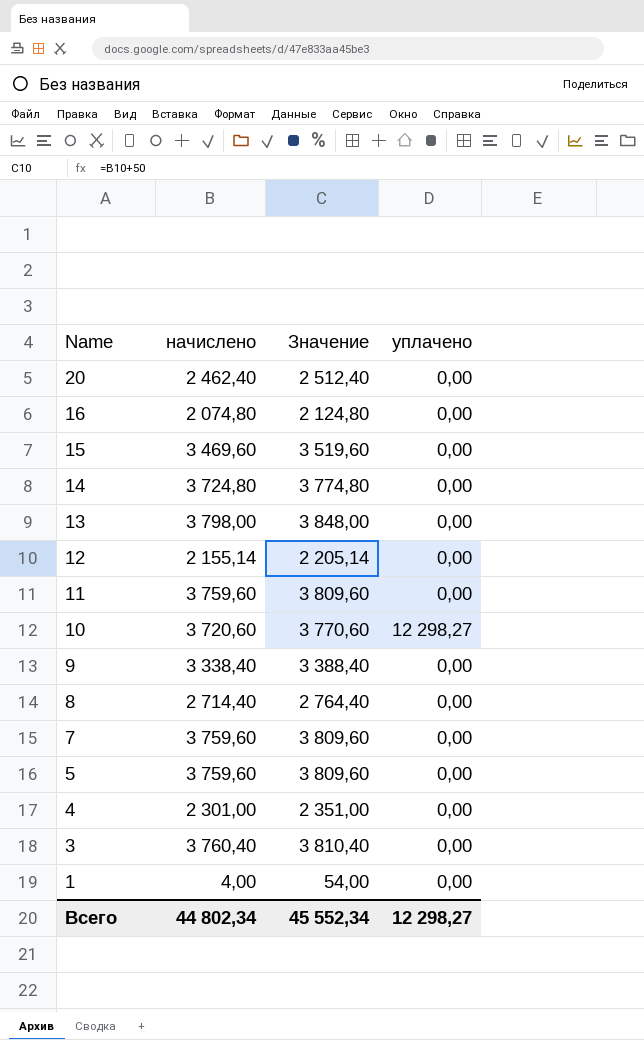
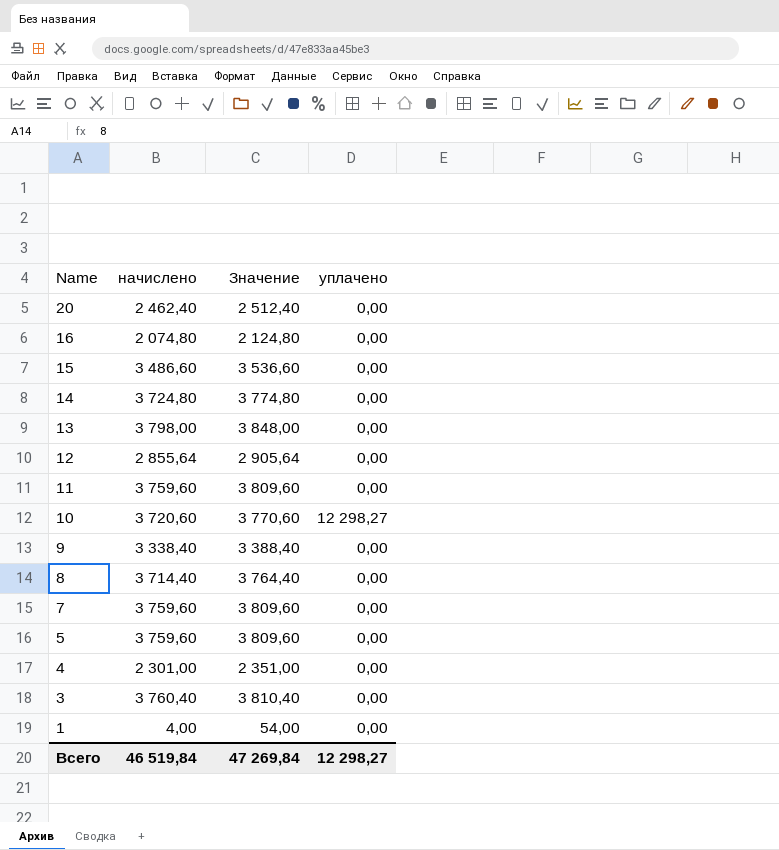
15 | начислено: 3 469,60 -> 3 486,60
15 | Значение: 3 519,60 -> 3 536,60
12 | начислено: 2 155,14 -> 2 855,64
12 | Значение: 2 205,14 -> 2 905,64
8 | начислено: 2 714,40 -> 3 714,40
8 | Значение: 2 764,40 -> 3 764,40
Всего | начислено: 44 802,34 -> 46 519,84
Всего | Значение: 45 552,34 -> 47 269,84

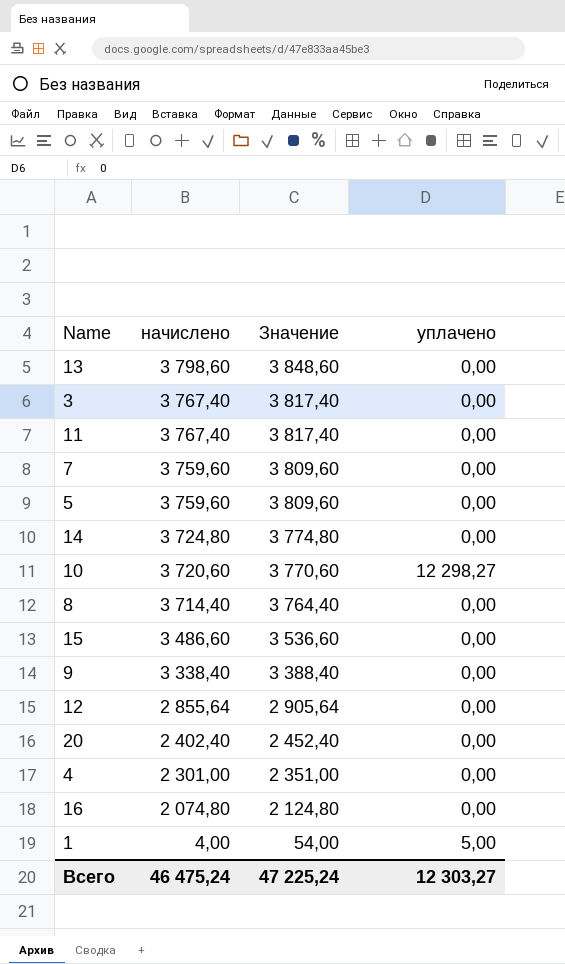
row order: Name descending -> начислено descending
13 | начислено: 3 798,00 -> 3 798,60
13 | Значение: 3 848,00 -> 3 848,60
3 | начислено: 3 760,40 -> 3 767,40
3 | Значение: 3 810,40 -> 3 817,40
11 | начислено: 3 759,60 -> 3 767,40
11 | Значение: 3 809,60 -> 3 817,40
20 | начислено: 2 462,40 -> 2 402,40
20 | Значение: 2 512,40 -> 2 452,40
1 | уплачено: 0,00 -> 5,00
Всего | начислено: 46 519,84 -> 46 475,24
Всего | Значение: 47 269,84 -> 47 225,24
Всего | уплачено: 12 298,27 -> 12 303,27

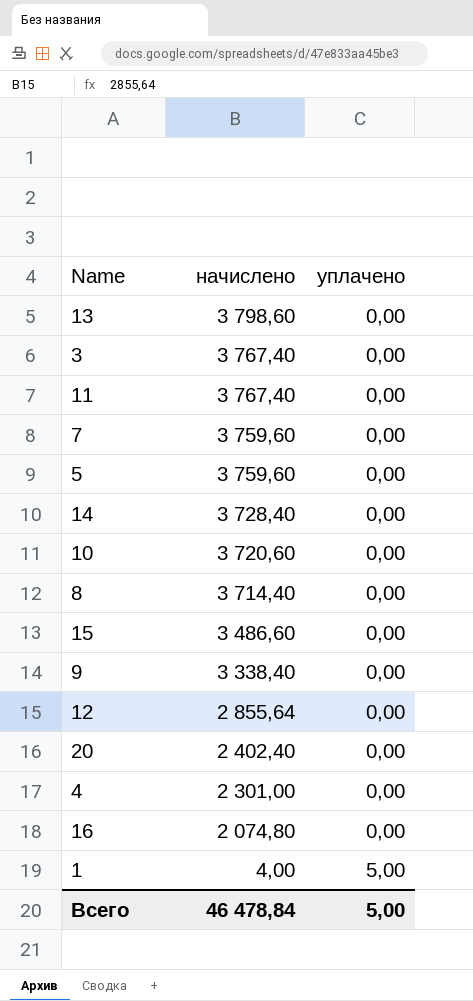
column Значение | formula: [начислено] + 50 -> none
14 | начислено: 3 724,80 -> 3 728,40
10 | уплачено: 12 298,27 -> 0,00
Всего | начислено: 46 475,24 -> 46 478,84
Всего | уплачено: 12 303,27 -> 5,00

